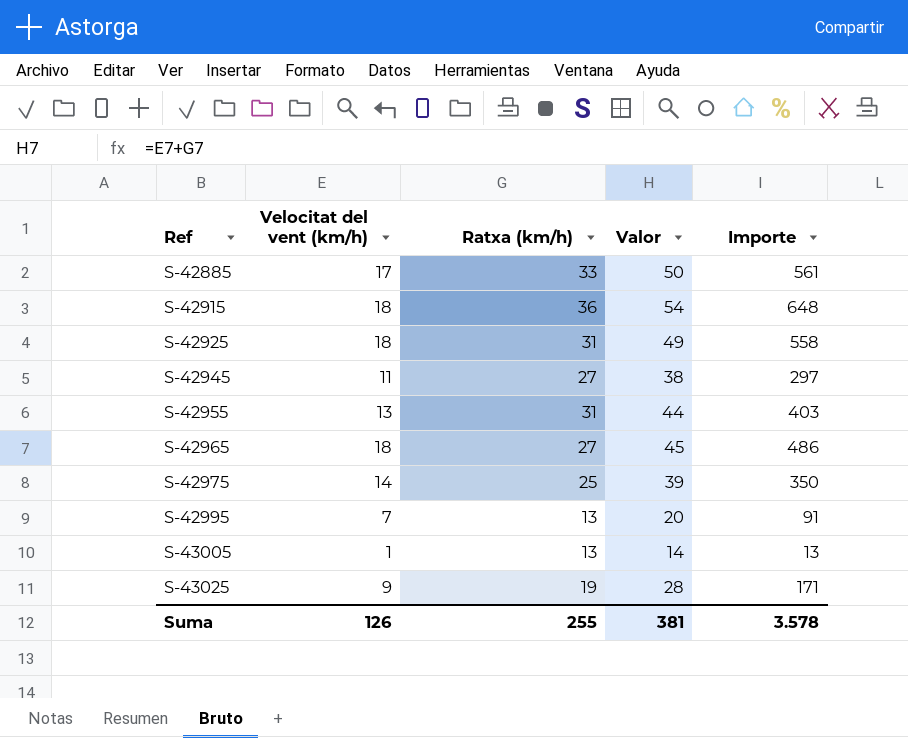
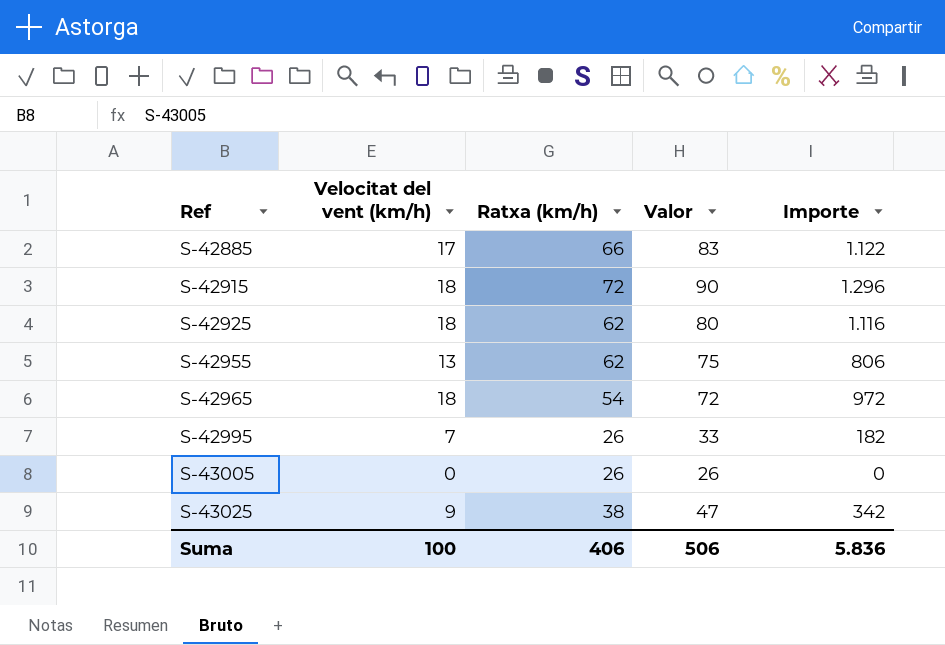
row S-42945: 11 | 27 | 38 | 297 -> none
row S-42975: 14 | 25 | 39 | 350 -> none
S-42885 | Ratxa (km/h): 33 -> 66
S-42885 | Valor: 50 -> 83
S-42885 | Importe: 561 -> 1.122
S-42915 | Ratxa (km/h): 36 -> 72
S-42915 | Valor: 54 -> 90
S-42915 | Importe: 648 -> 1.296
S-42925 | Ratxa (km/h): 31 -> 62
S-42925 | Valor: 49 -> 80
S-42925 | Importe: 558 -> 1.116
S-42955 | Ratxa (km/h): 31 -> 62
S-42955 | Valor: 44 -> 75
S-42955 | Importe: 403 -> 806
S-42965 | Ratxa (km/h): 27 -> 54
S-42965 | Valor: 45 -> 72
S-42965 | Importe: 486 -> 972
S-42995 | Ratxa (km/h): 13 -> 26
S-42995 | Valor: 20 -> 33
S-42995 | Importe: 91 -> 182
S-43005 | Velocitat del vent (km/h): 1 -> 0
S-43005 | Ratxa (km/h): 13 -> 26
S-43005 | Valor: 14 -> 26
S-43005 | Importe: 13 -> 0
S-43025 | Ratxa (km/h): 19 -> 38
S-43025 | Valor: 28 -> 47
S-43025 | Importe: 171 -> 342
Suma | Velocitat del vent (km/h): 126 -> 100
Suma | Ratxa (km/h): 255 -> 406
Suma | Valor: 381 -> 506
Suma | Importe: 3.578 -> 5.836

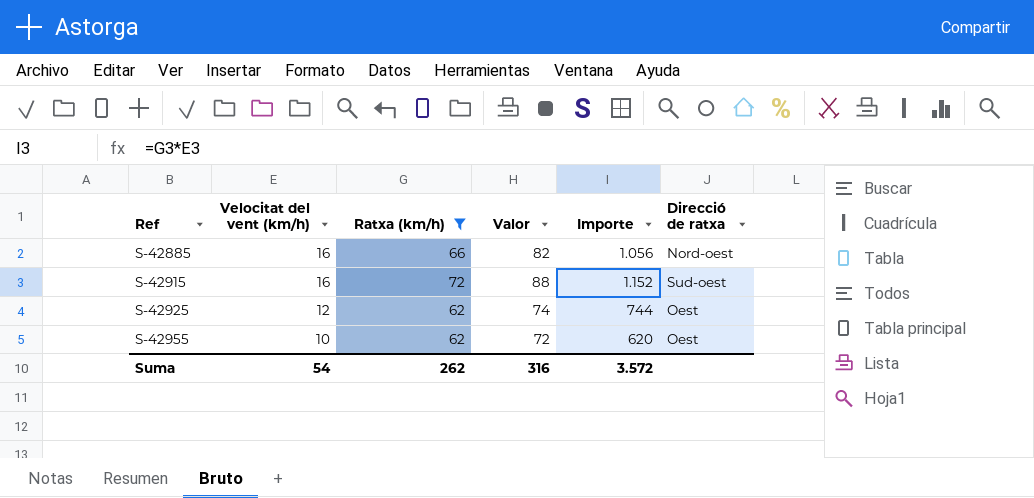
filter: none -> Ratxa (km/h) >= 62
column Direcció de ratxa | position: none -> 6
S-42885 | Velocitat del vent (km/h): 17 -> 16
S-42885 | Valor: 83 -> 82
S-42885 | Importe: 1.122 -> 1.056
S-42915 | Velocitat del vent (km/h): 18 -> 16
S-42915 | Valor: 90 -> 88
S-42915 | Importe: 1.296 -> 1.152
S-42925 | Velocitat del vent (km/h): 18 -> 12
S-42925 | Valor: 80 -> 74
S-42925 | Importe: 1.116 -> 744
S-42955 | Velocitat del vent (km/h): 13 -> 10
S-42955 | Valor: 75 -> 72
S-42955 | Importe: 806 -> 620
Suma | Velocitat del vent (km/h): 100 -> 54
Suma | Ratxa (km/h): 406 -> 262
Suma | Valor: 506 -> 316
Suma | Importe: 5.836 -> 3.572

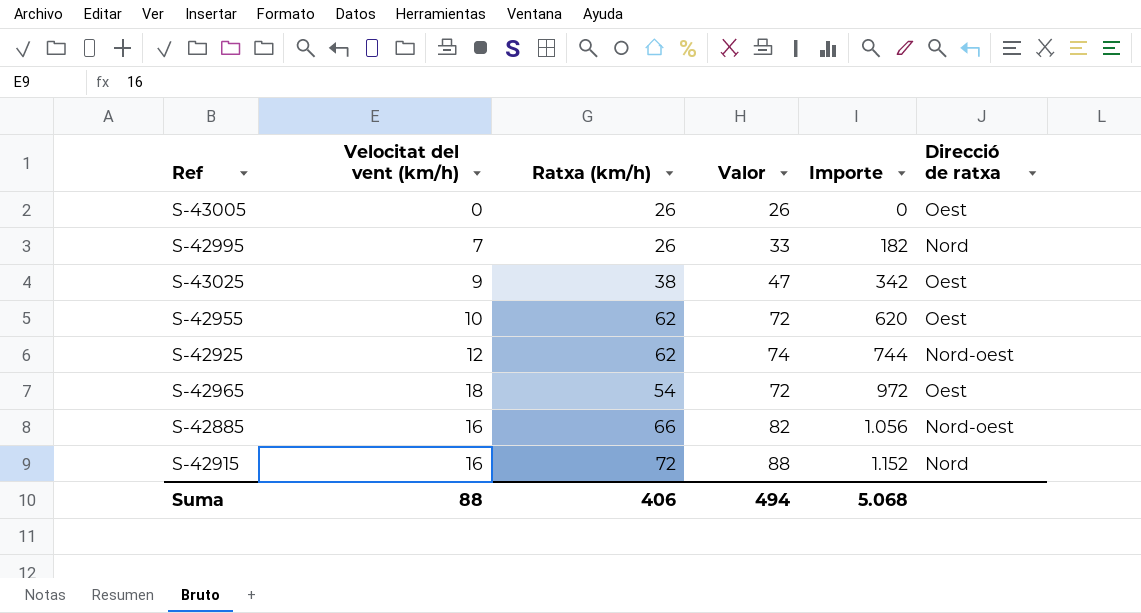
filter: Ratxa (km/h) >= 62 -> none
row order: Ref ascending -> Importe ascending
S-42925 | Direcció de ratxa: Oest -> Nord-oest
S-42915 | Direcció de ratxa: Sud-oest -> Nord
Suma | Velocitat del vent (km/h): 54 -> 88
Suma | Ratxa (km/h): 262 -> 406
Suma | Valor: 316 -> 494
Suma | Importe: 3.572 -> 5.068

